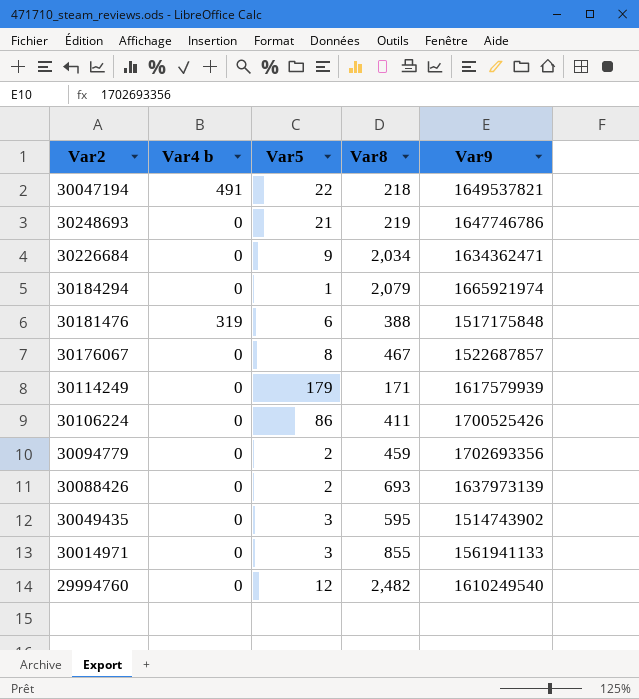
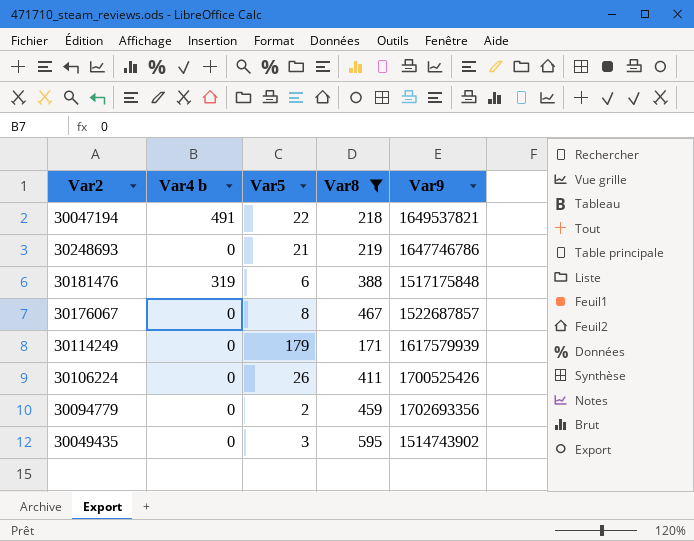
filter: none -> Var8 <= 595
30106224 | Var5: 86 -> 26

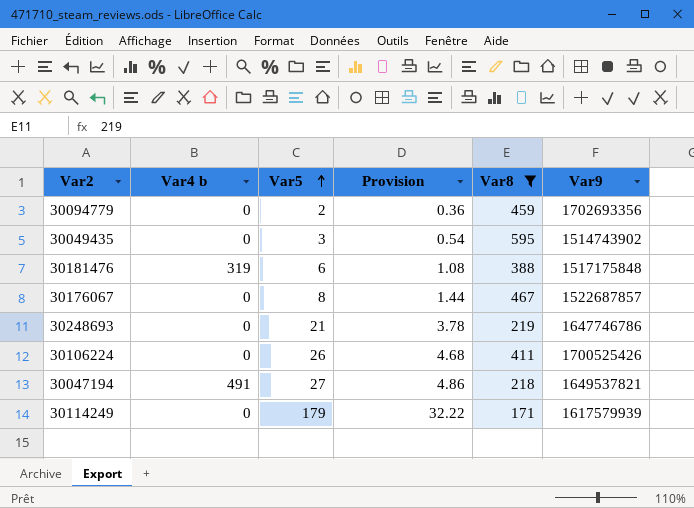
row order: none -> Var5 ascending
column Provision | formula: none -> [Var5] * 0.18
30047194 | Var5: 22 -> 27

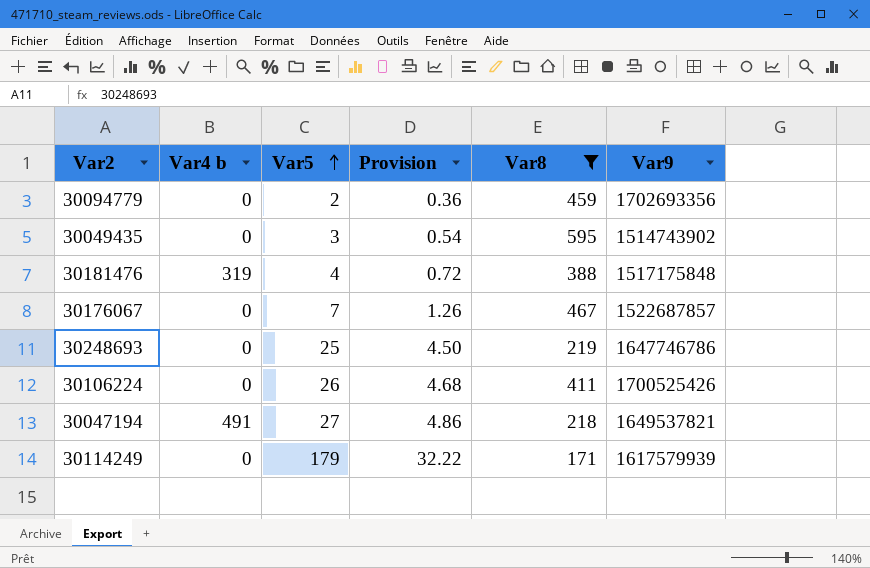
30181476 | Var5: 6 -> 4
30181476 | Provision: 1.08 -> 0.72
30176067 | Var5: 8 -> 7
30176067 | Provision: 1.44 -> 1.26
30248693 | Var5: 21 -> 25
30248693 | Provision: 3.78 -> 4.50

